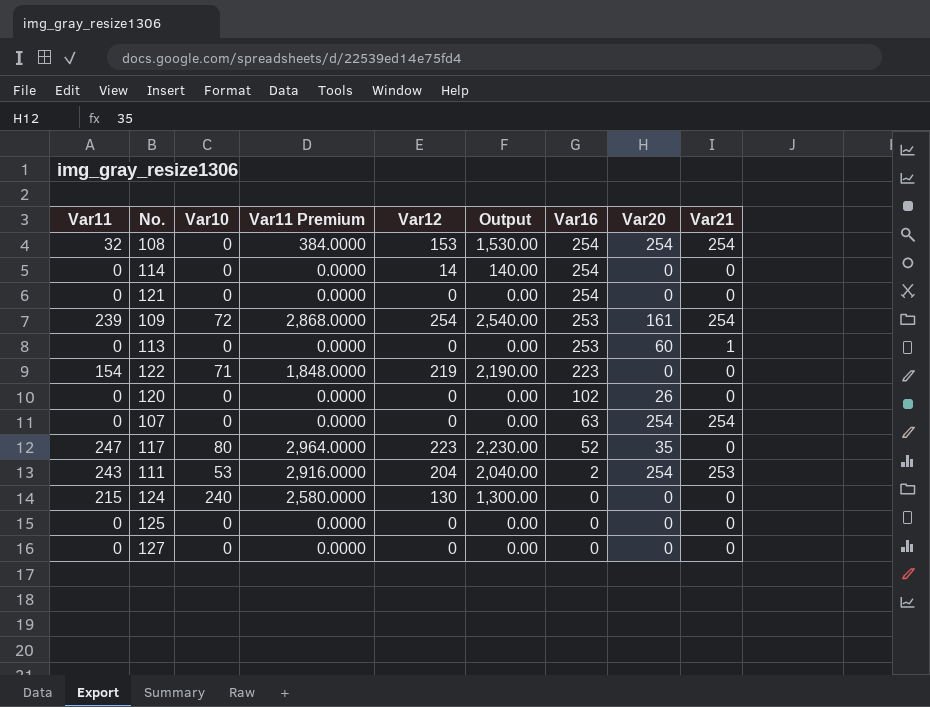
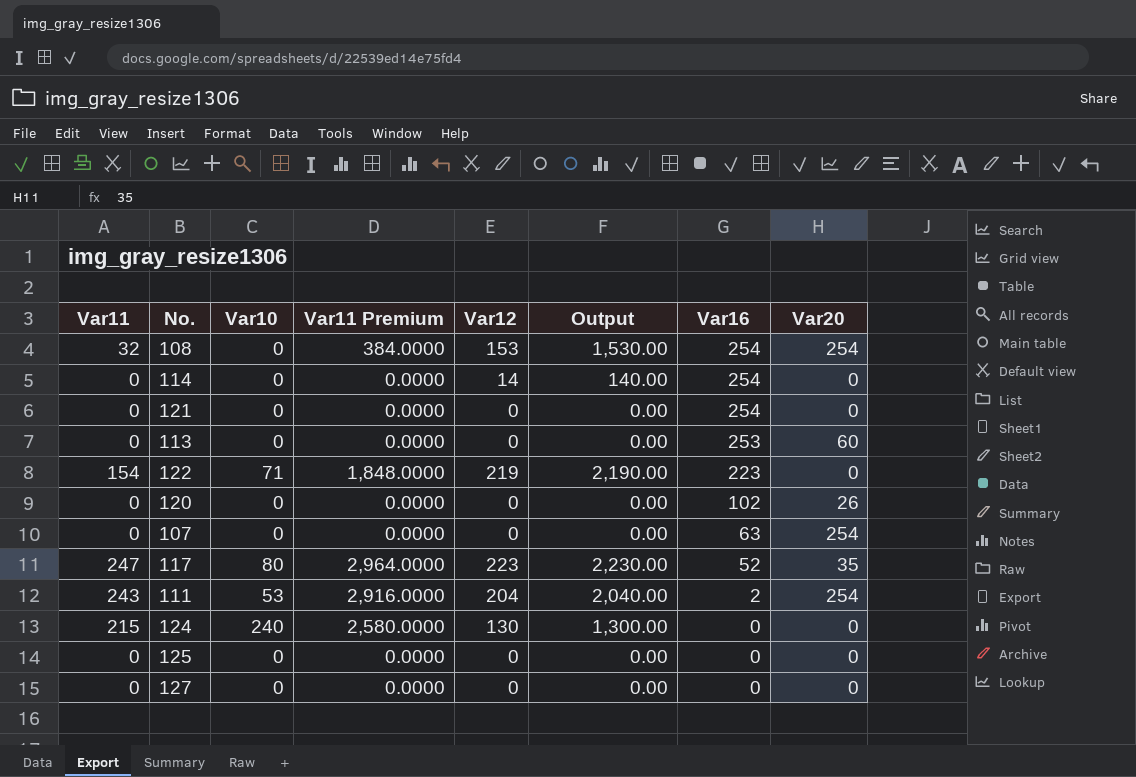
column Var21 | position: 9 -> none
row 109: 239 | 72 | 2,868.0000 | 254 | 2,540.00 | 253 | 161 | 254 -> none

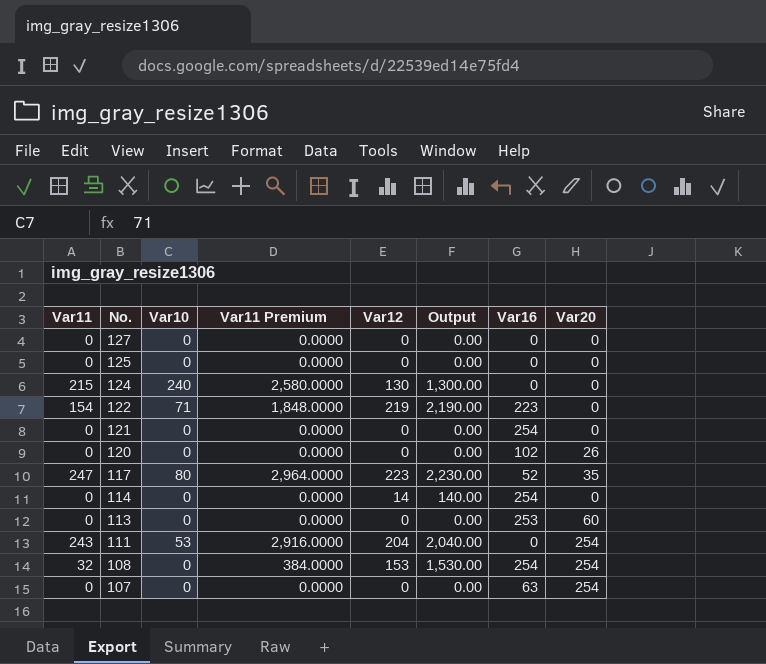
row order: Var16 descending -> No. descending
111 | Var16: 2 -> 0

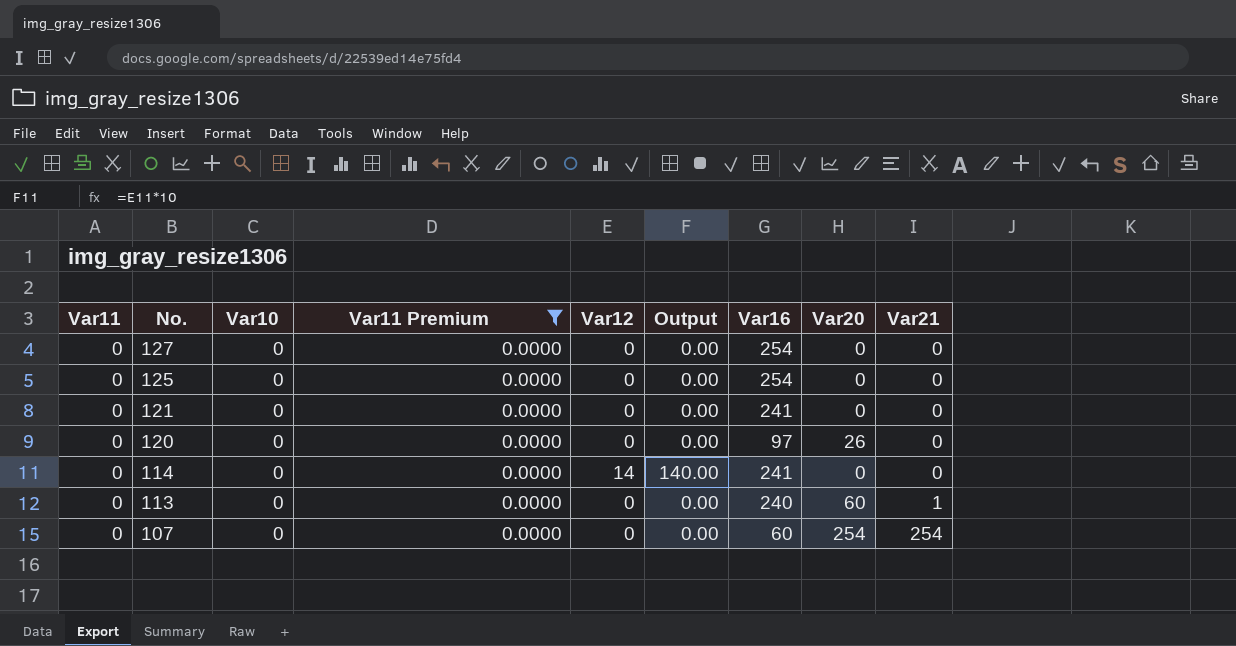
filter: none -> Var11 Premium = 0.0000
column Var21 | position: none -> 9
127 | Var16: 0 -> 254
125 | Var16: 0 -> 254
121 | Var16: 254 -> 241
120 | Var16: 102 -> 97
114 | Var16: 254 -> 241
113 | Var16: 253 -> 240
107 | Var16: 63 -> 60

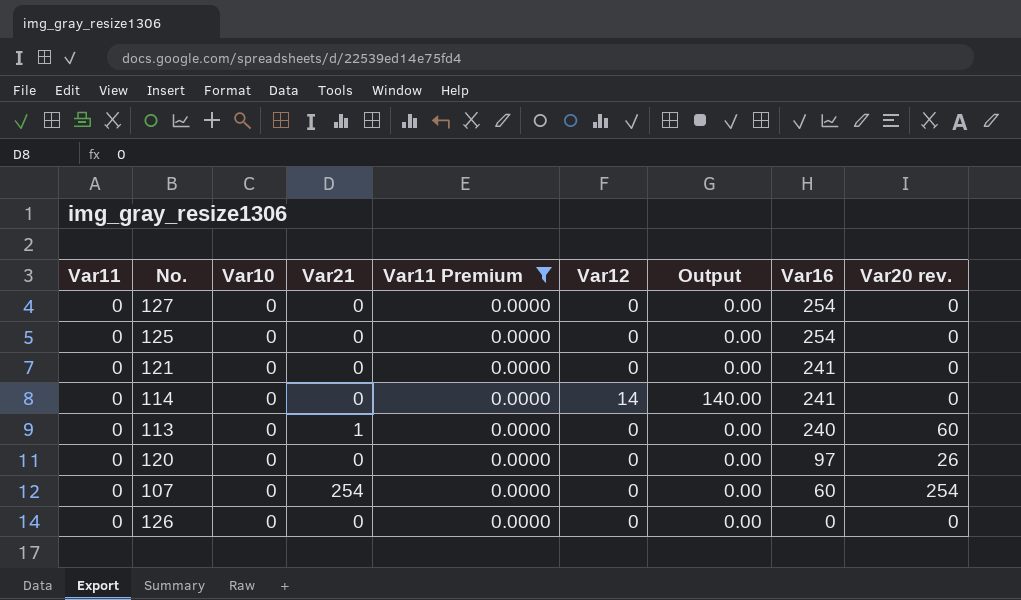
row order: No. descending -> Var16 descending
column Var21 | position: 9 -> 4
column name: Var20 -> Var20 rev.
row 126: none -> 0 | 0 | 0 | 0.0000 | 0 | 0.00 | 0 | 0

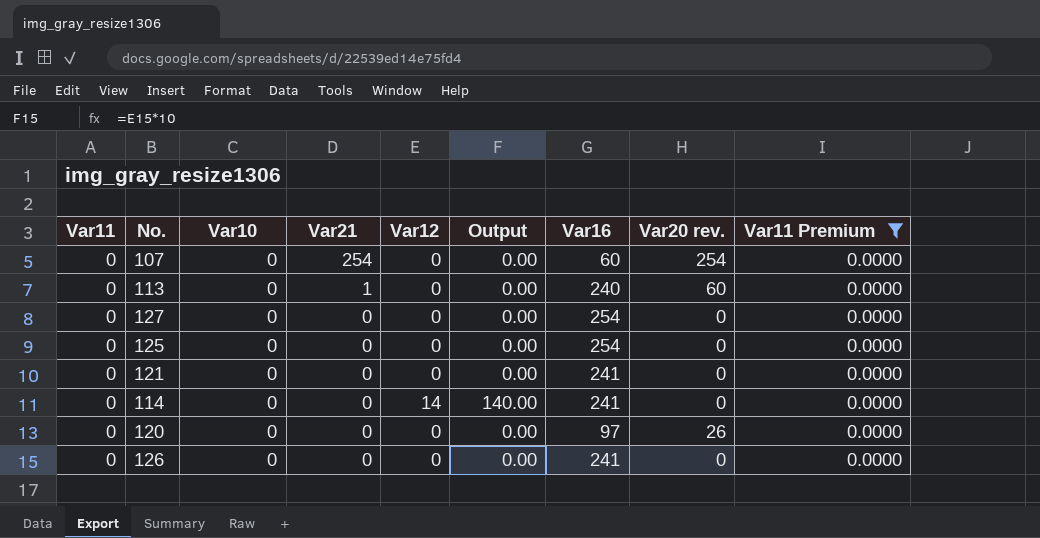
row order: Var16 descending -> Var21 descending
column Var11 Premium | position: 5 -> 9
126 | Var16: 0 -> 241

